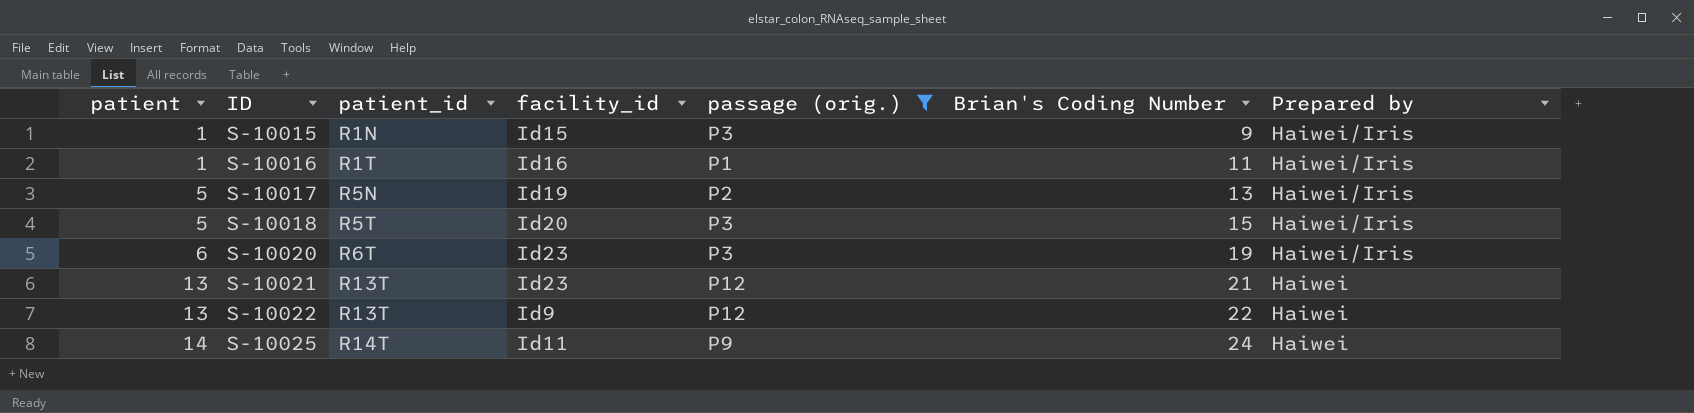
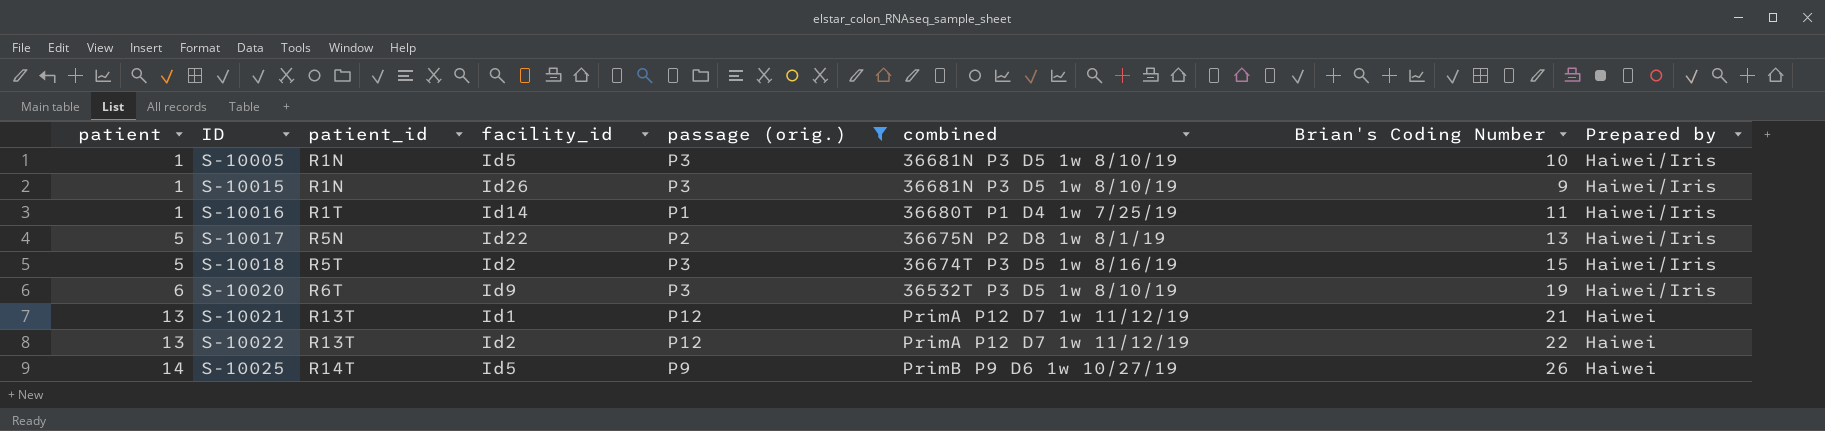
column combined | position: none -> 6
row S-10005: none -> 1 | R1N | Id5 | P3 | 36681N P3 D5 1w 8/10/19 | 10 | Haiwei/Iris
S-10015 | facility_id: Id15 -> Id26
S-10016 | facility_id: Id16 -> Id14
S-10017 | facility_id: Id19 -> Id22
S-10018 | facility_id: Id20 -> Id2
S-10020 | facility_id: Id23 -> Id9
S-10021 | facility_id: Id23 -> Id1
S-10022 | facility_id: Id9 -> Id2
S-10025 | facility_id: Id11 -> Id5
S-10025 | Brian's Coding Number: 24 -> 26

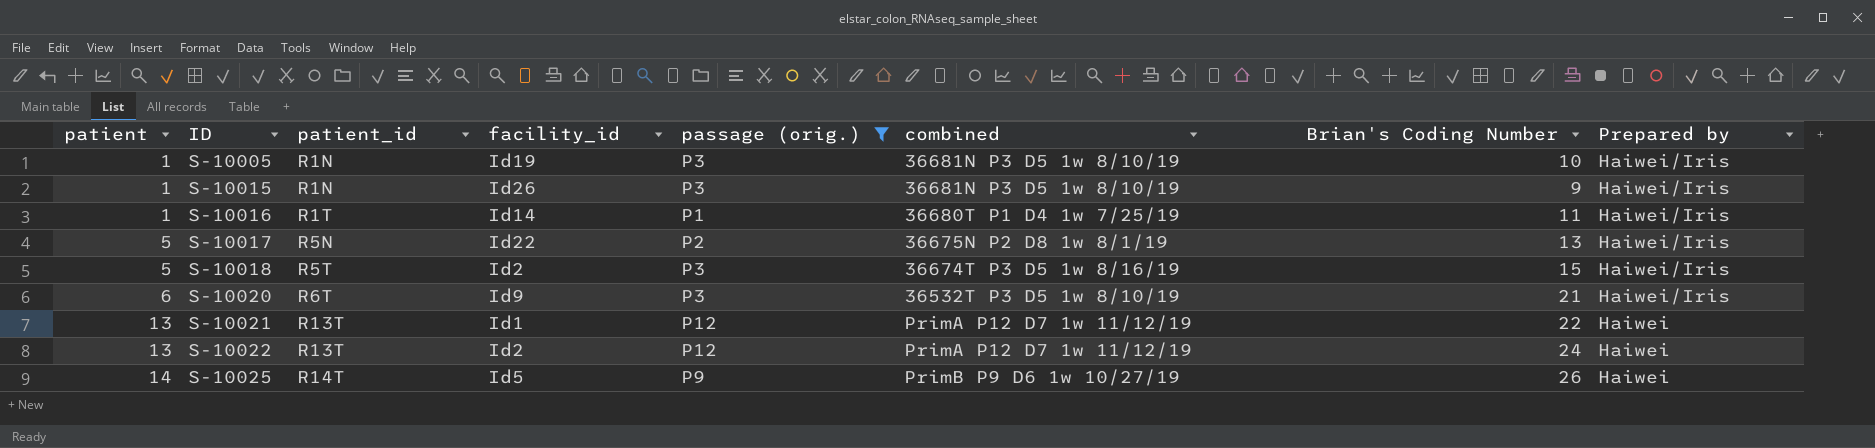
S-10005 | facility_id: Id5 -> Id19
S-10020 | Brian's Coding Number: 19 -> 21
S-10021 | Brian's Coding Number: 21 -> 22
S-10022 | Brian's Coding Number: 22 -> 24

